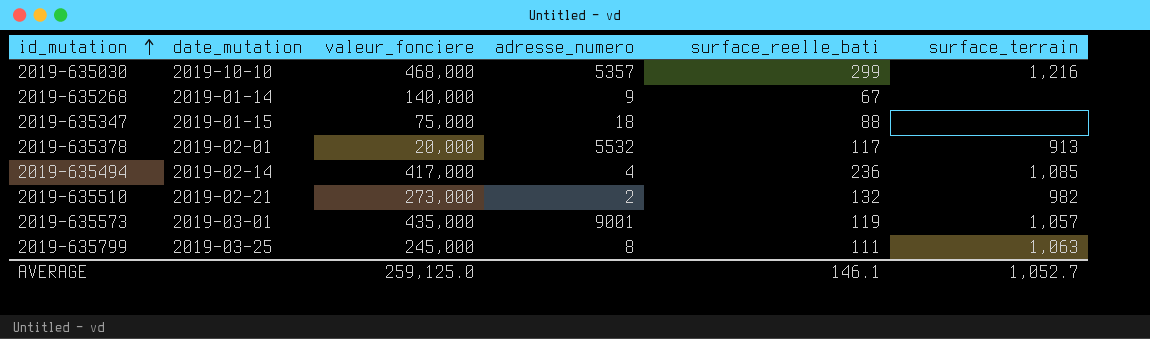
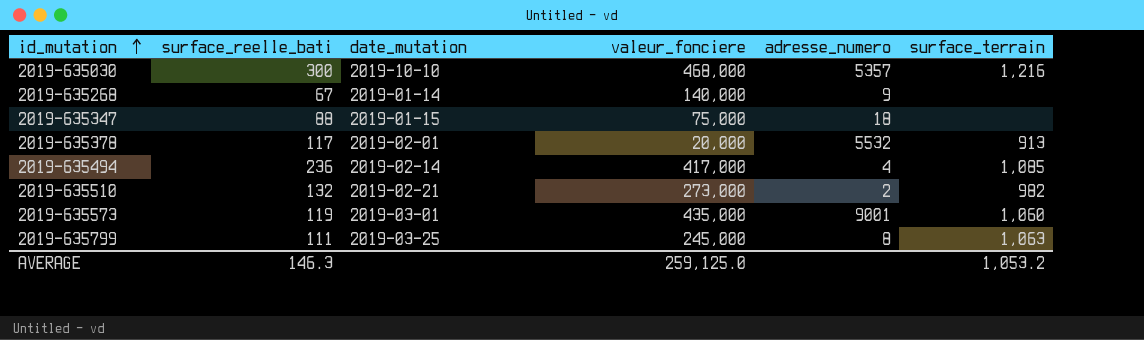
column surface_reelle_bati | position: 5 -> 2
2019-635030 | surface_reelle_bati: 299 -> 300
2019-635573 | surface_terrain: 1,057 -> 1,060
AVERAGE | surface_reelle_bati: 146.1 -> 146.3
AVERAGE | surface_terrain: 1,052.7 -> 1,053.2

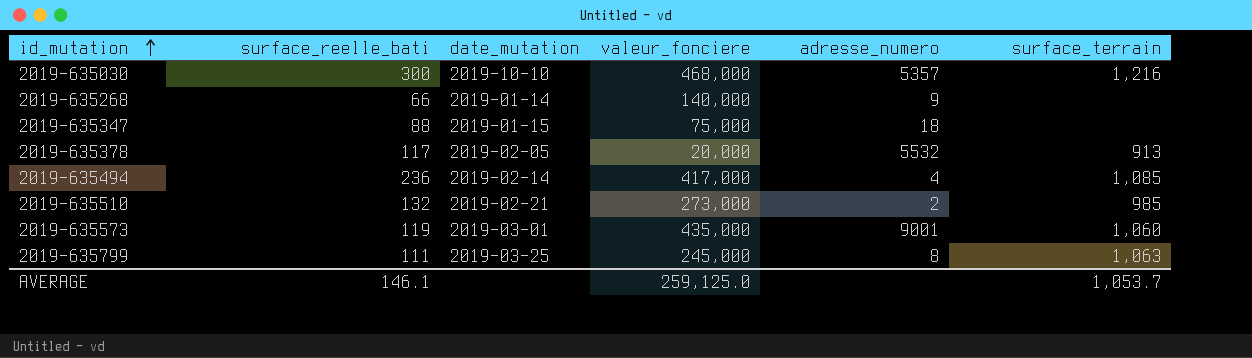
2019-635268 | surface_reelle_bati: 67 -> 66
2019-635378 | date_mutation: 2019-02-01 -> 2019-02-05
2019-635510 | surface_terrain: 982 -> 985
AVERAGE | surface_reelle_bati: 146.3 -> 146.1
AVERAGE | surface_terrain: 1,053.2 -> 1,053.7

